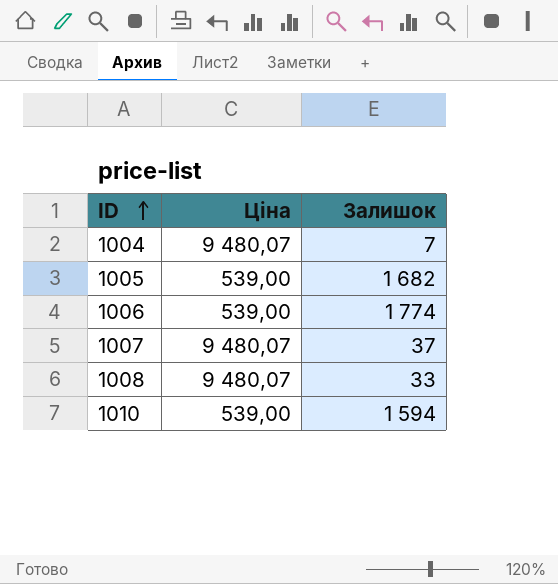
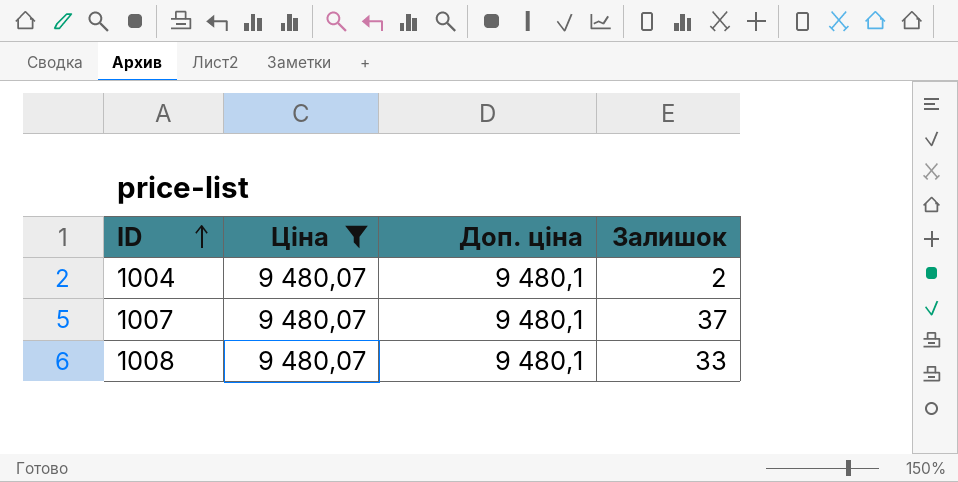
filter: none -> Ціна = 9 480,07
column Доп. ціна | position: none -> 3
1004 | Залишок: 7 -> 2

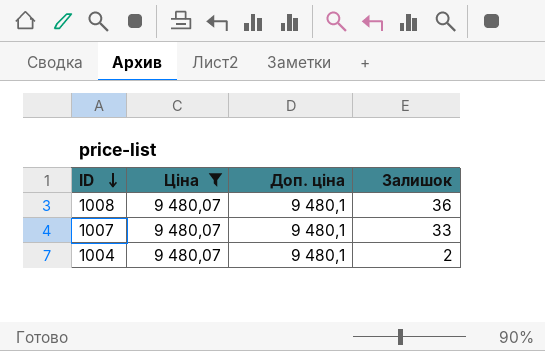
row order: ID ascending -> ID descending
1008 | Залишок: 33 -> 36
1007 | Залишок: 37 -> 33

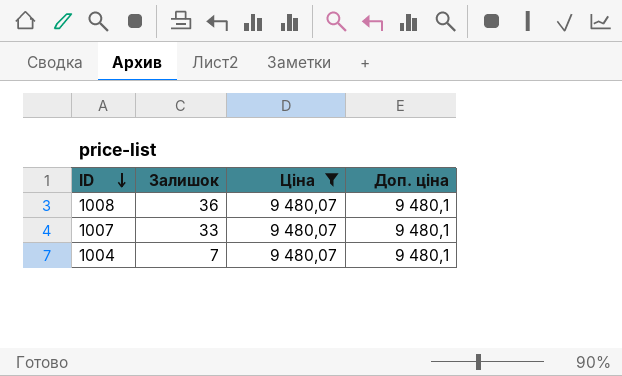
column Залишок | position: 4 -> 2
1004 | Залишок: 2 -> 7

